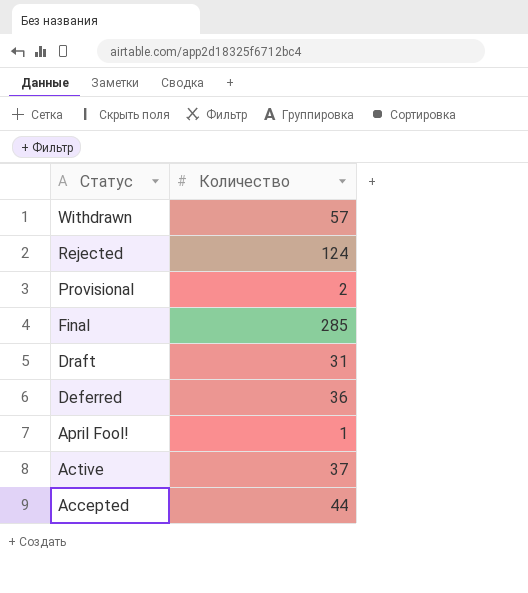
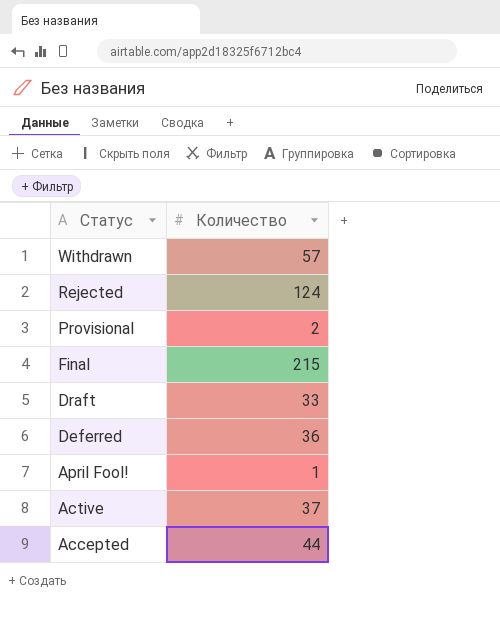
Final | Количество: 285 -> 215
Draft | Количество: 31 -> 33

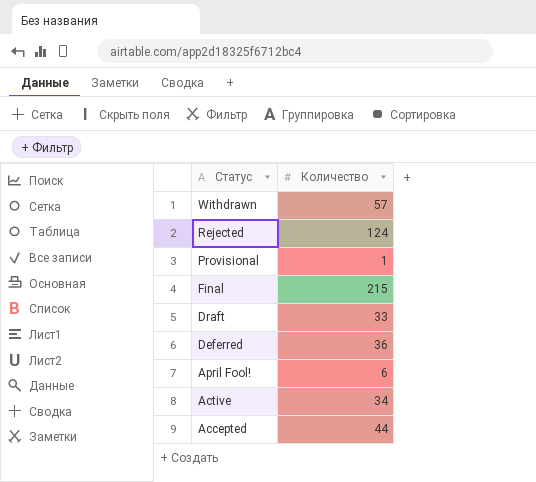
Provisional | Количество: 2 -> 1
April Fool! | Количество: 1 -> 6
Active | Количество: 37 -> 34

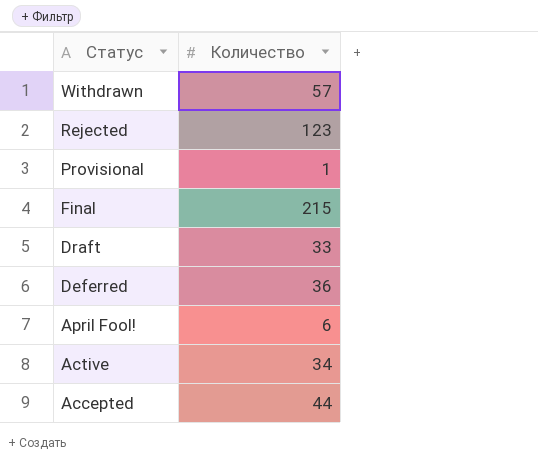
Rejected | Количество: 124 -> 123

